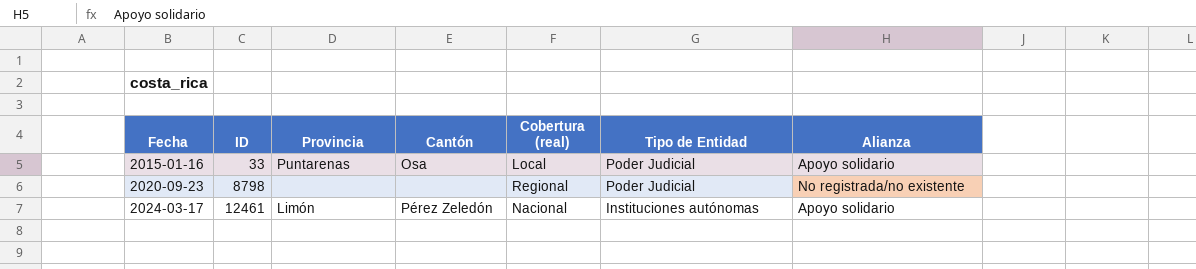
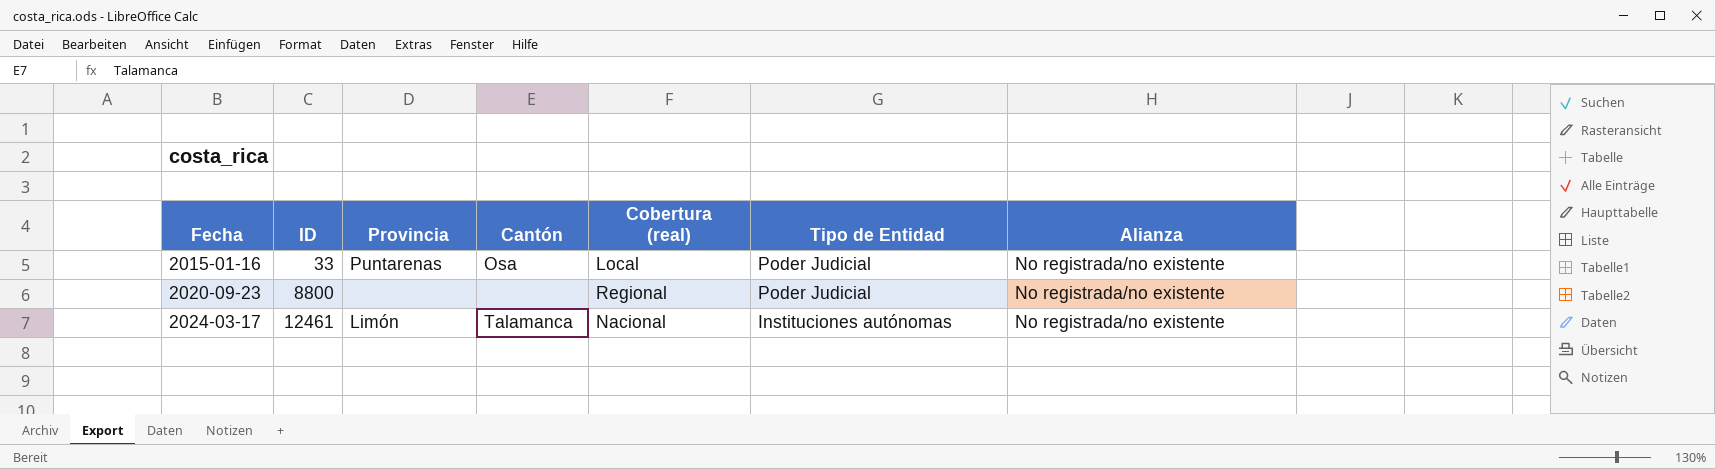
2015-01-16 | Alianza: Apoyo solidario -> No registrada/no existente
2020-09-23 | ID: 8798 -> 8800
2024-03-17 | Cantón: Pérez Zeledón -> Talamanca
2024-03-17 | Alianza: Apoyo solidario -> No registrada/no existente

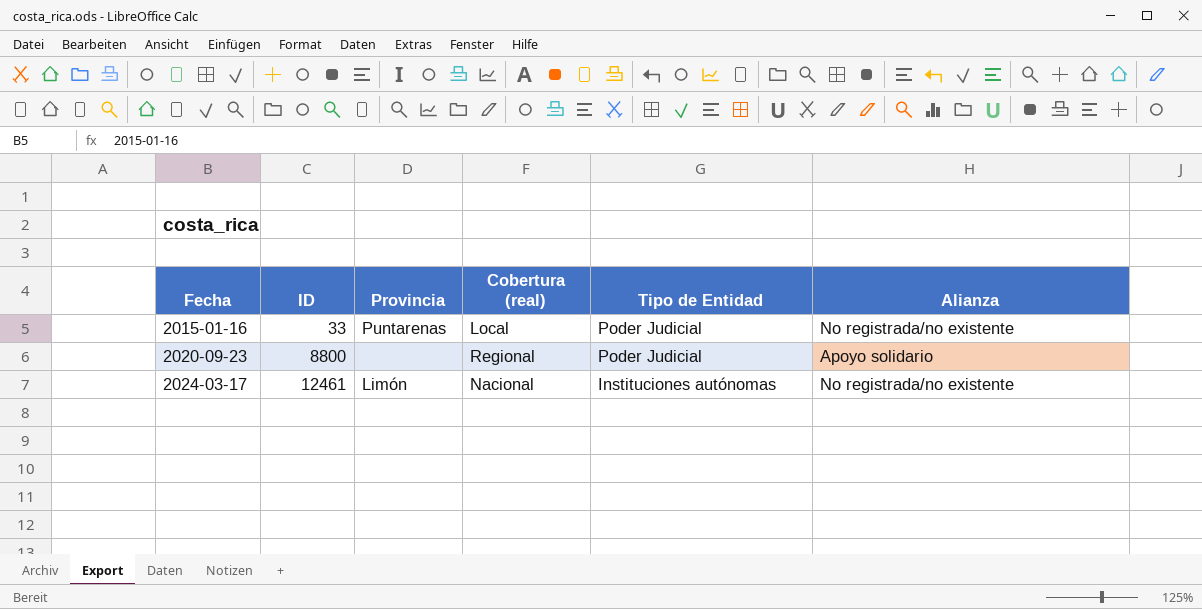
column Cantón | position: 4 -> none
2020-09-23 | Alianza: No registrada/no existente -> Apoyo solidario

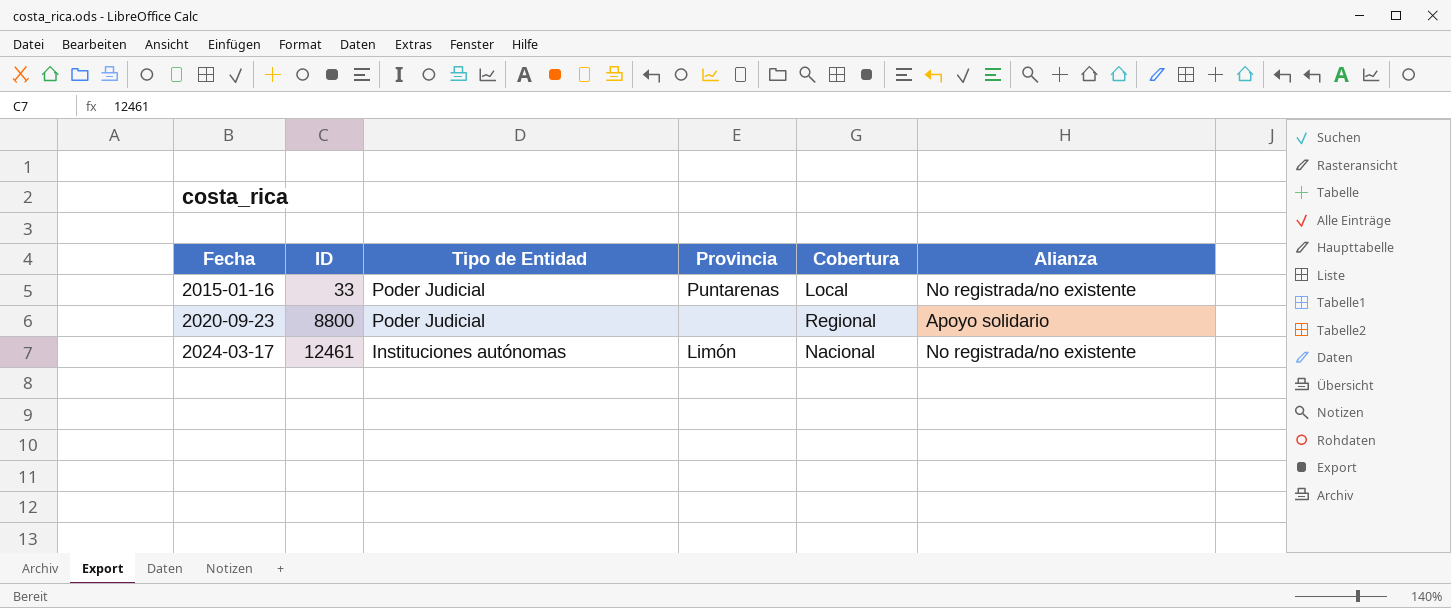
column Tipo de Entidad | position: 5 -> 3
column name: Cobertura (real) -> Cobertura

